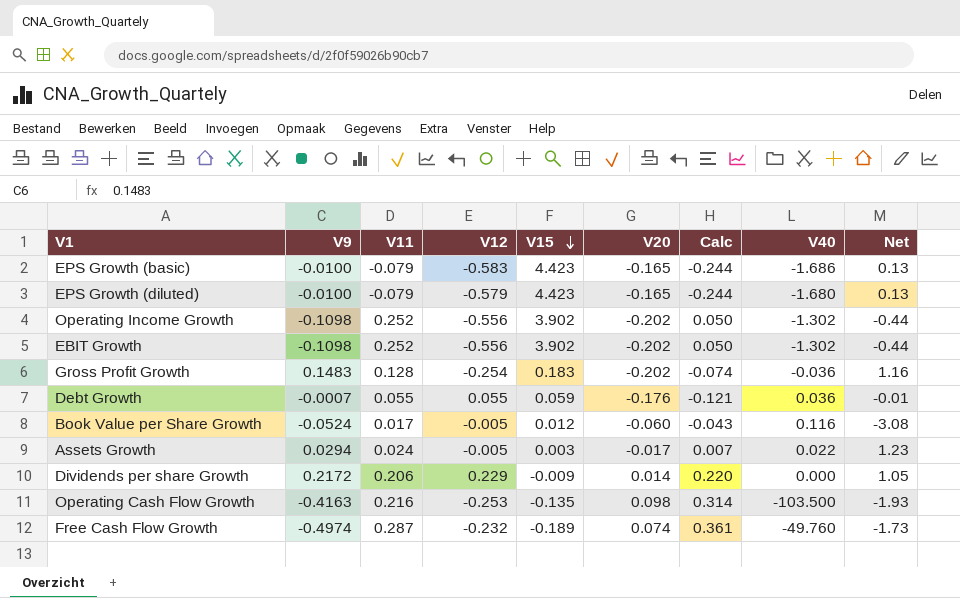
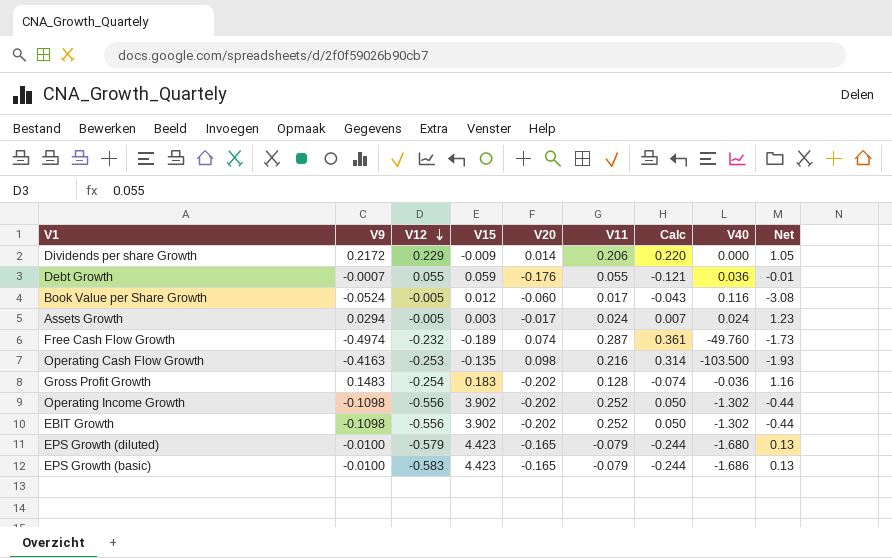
row order: V15 descending -> V12 descending
column V11 | position: 3 -> 6
Assets Growth | V40: 0.022 -> 0.024

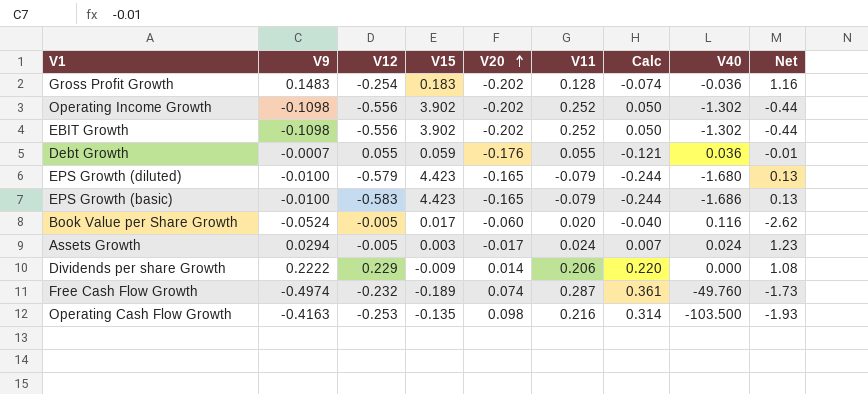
row order: V12 descending -> V20 ascending
Book Value per Share Growth | V15: 0.012 -> 0.017
Book Value per Share Growth | V11: 0.017 -> 0.020
Book Value per Share Growth | Calc: -0.043 -> -0.040
Book Value per Share Growth | Net: -3.08 -> -2.62
Dividends per share Growth | V9: 0.2172 -> 0.2222
Dividends per share Growth | Net: 1.05 -> 1.08

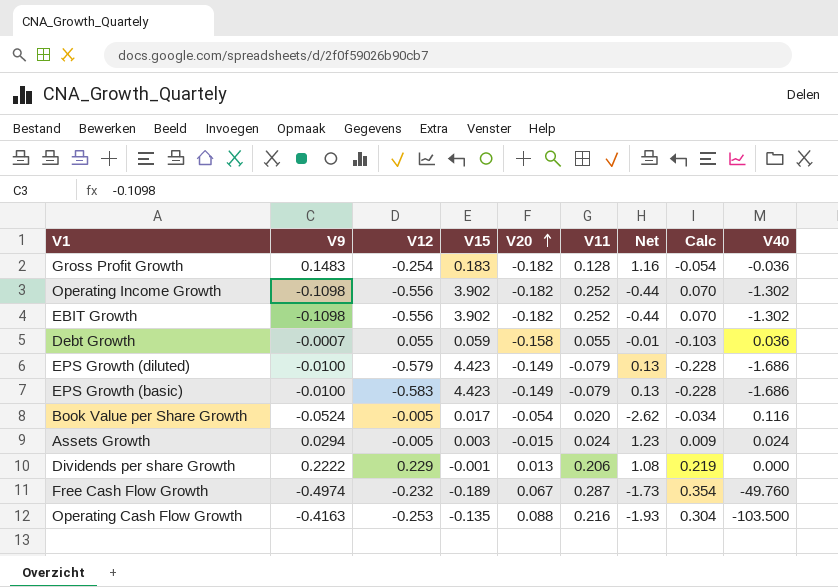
column Net | position: 9 -> 7
Gross Profit Growth | V20: -0.202 -> -0.182
Gross Profit Growth | Calc: -0.074 -> -0.054
Operating Income Growth | V20: -0.202 -> -0.182
Operating Income Growth | Calc: 0.050 -> 0.070
EBIT Growth | V20: -0.202 -> -0.182
EBIT Growth | Calc: 0.050 -> 0.070
Debt Growth | V20: -0.176 -> -0.158
Debt Growth | Calc: -0.121 -> -0.103
EPS Growth (diluted) | V20: -0.165 -> -0.149
EPS Growth (diluted) | Calc: -0.244 -> -0.228
EPS Growth (diluted) | V40: -1.680 -> -1.686
EPS Growth (basic) | V20: -0.165 -> -0.149
EPS Growth (basic) | Calc: -0.244 -> -0.228
Book Value per Share Growth | V20: -0.060 -> -0.054
Book Value per Share Growth | Calc: -0.040 -> -0.034
Assets Growth | V20: -0.017 -> -0.015
Assets Growth | Calc: 0.007 -> 0.009
Dividends per share Growth | V15: -0.009 -> -0.001
Dividends per share Growth | V20: 0.014 -> 0.013
Dividends per share Growth | Calc: 0.220 -> 0.219
Free Cash Flow Growth | V20: 0.074 -> 0.067
Free Cash Flow Growth | Calc: 0.361 -> 0.354
Operating Cash Flow Growth | V20: 0.098 -> 0.088
Operating Cash Flow Growth | Calc: 0.314 -> 0.304

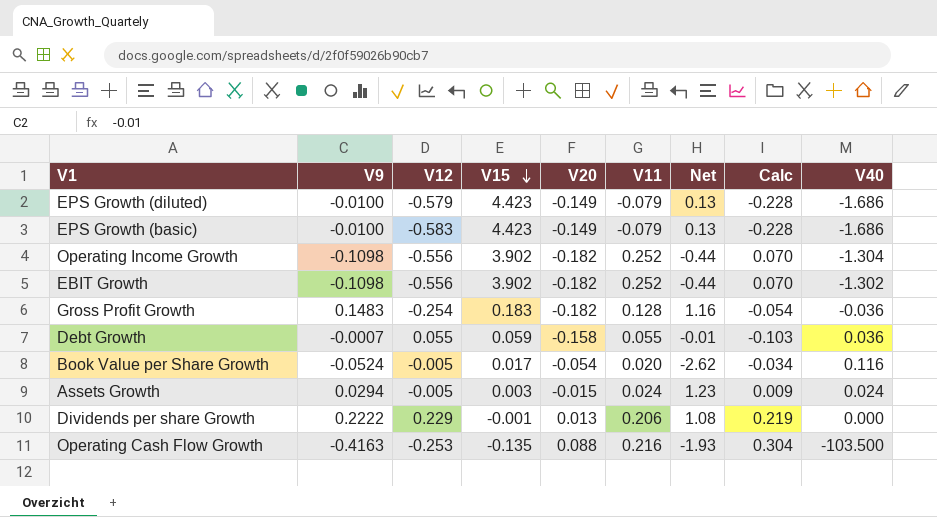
row order: V20 ascending -> V15 descending
row Free Cash Flow Growth: -0.4974 | -0.232 | -0.189 | 0.067 | 0.287 | -1.73 | 0.354 | -49.760 -> none
Operating Income Growth | V40: -1.302 -> -1.304

